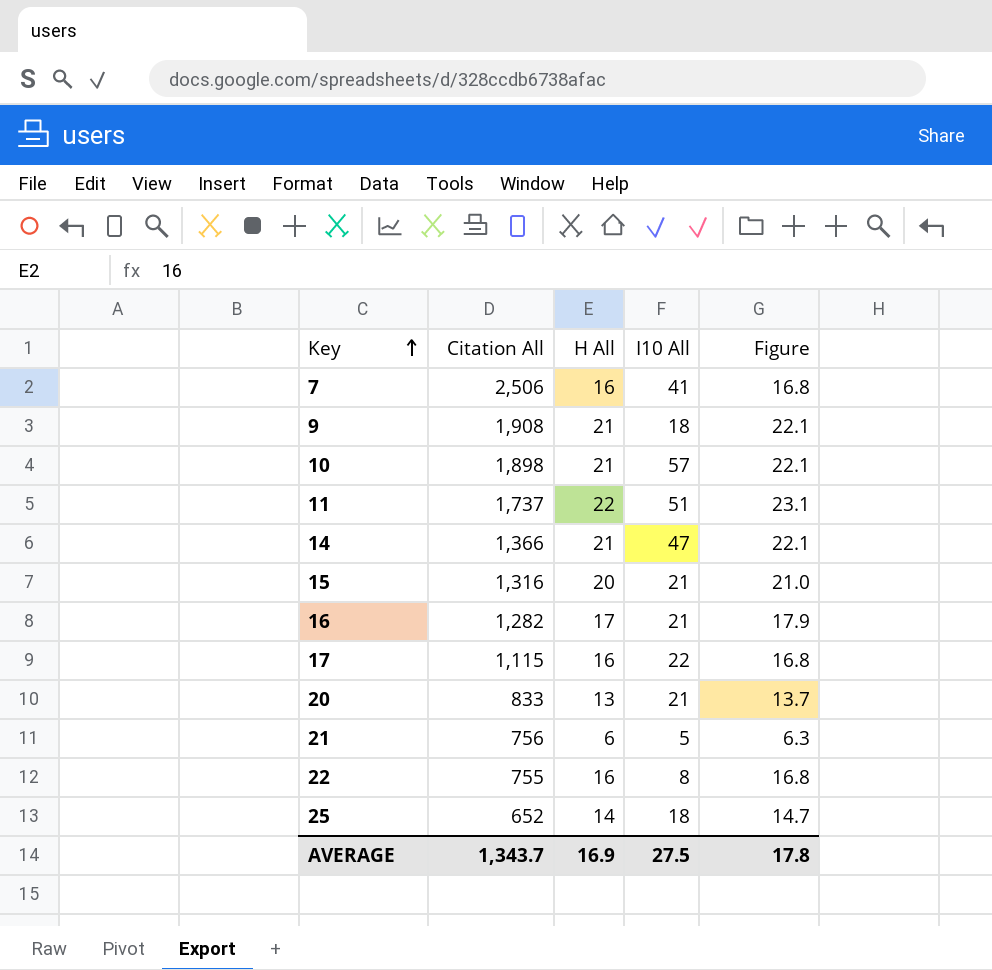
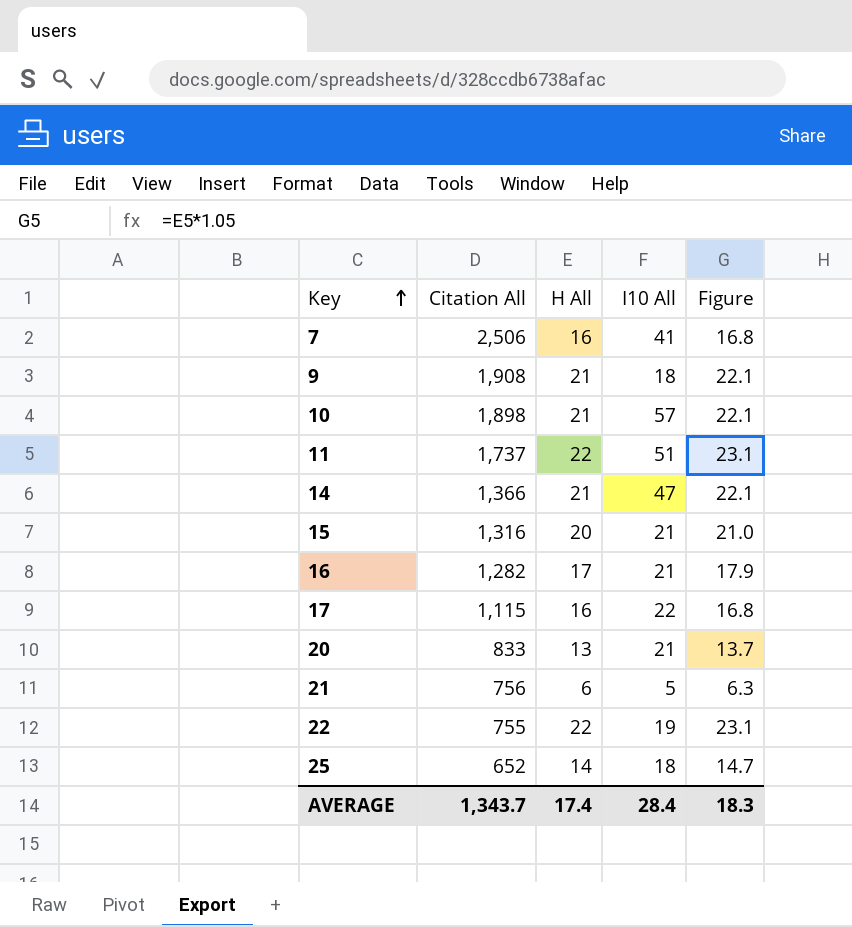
22 | H All: 16 -> 22
22 | I10 All: 8 -> 19
22 | Figure: 16.8 -> 23.1
AVERAGE | H All: 16.9 -> 17.4
AVERAGE | I10 All: 27.5 -> 28.4
AVERAGE | Figure: 17.8 -> 18.3

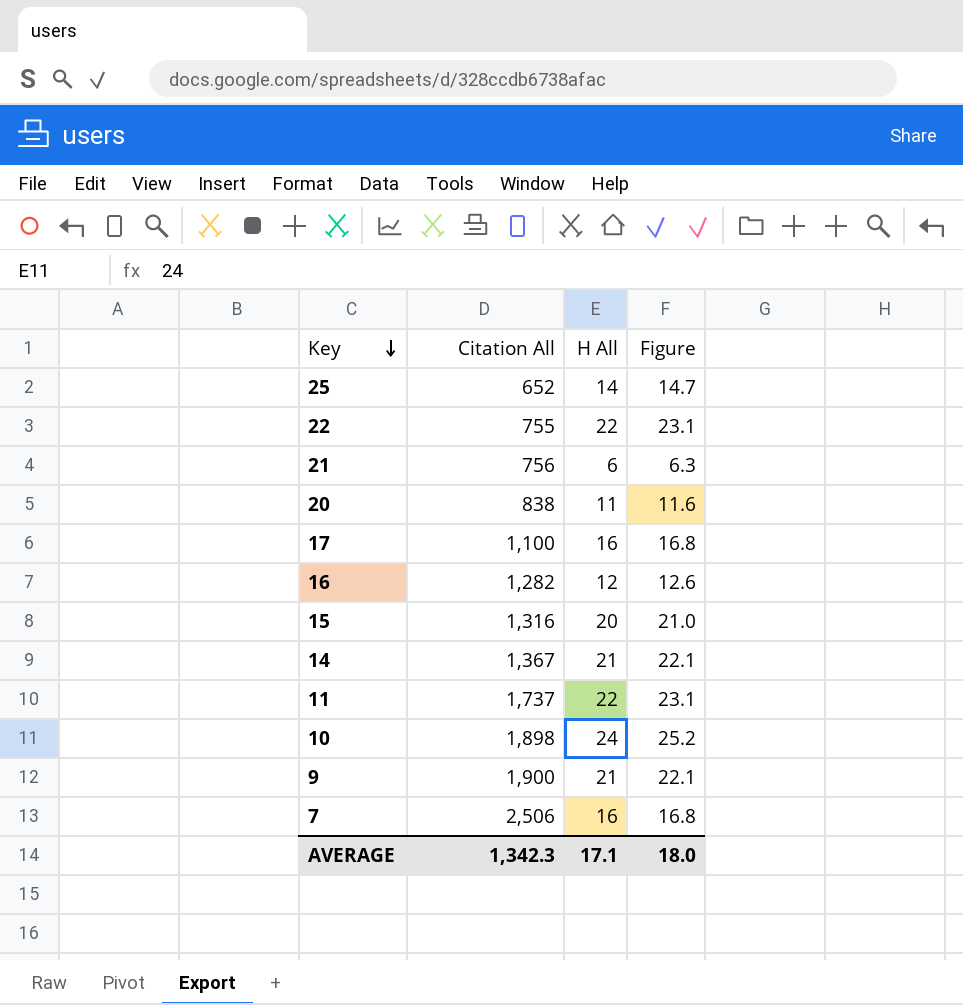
row order: Key ascending -> Key descending
column I10 All | position: 4 -> none
20 | Citation All: 833 -> 838
20 | H All: 13 -> 11
20 | Figure: 13.7 -> 11.6
17 | Citation All: 1,115 -> 1,100
16 | H All: 17 -> 12
16 | Figure: 17.9 -> 12.6
14 | Citation All: 1,366 -> 1,367
10 | H All: 21 -> 24
10 | Figure: 22.1 -> 25.2
9 | Citation All: 1,908 -> 1,900
AVERAGE | Citation All: 1,343.7 -> 1,342.3
AVERAGE | H All: 17.4 -> 17.1
AVERAGE | Figure: 18.3 -> 18.0

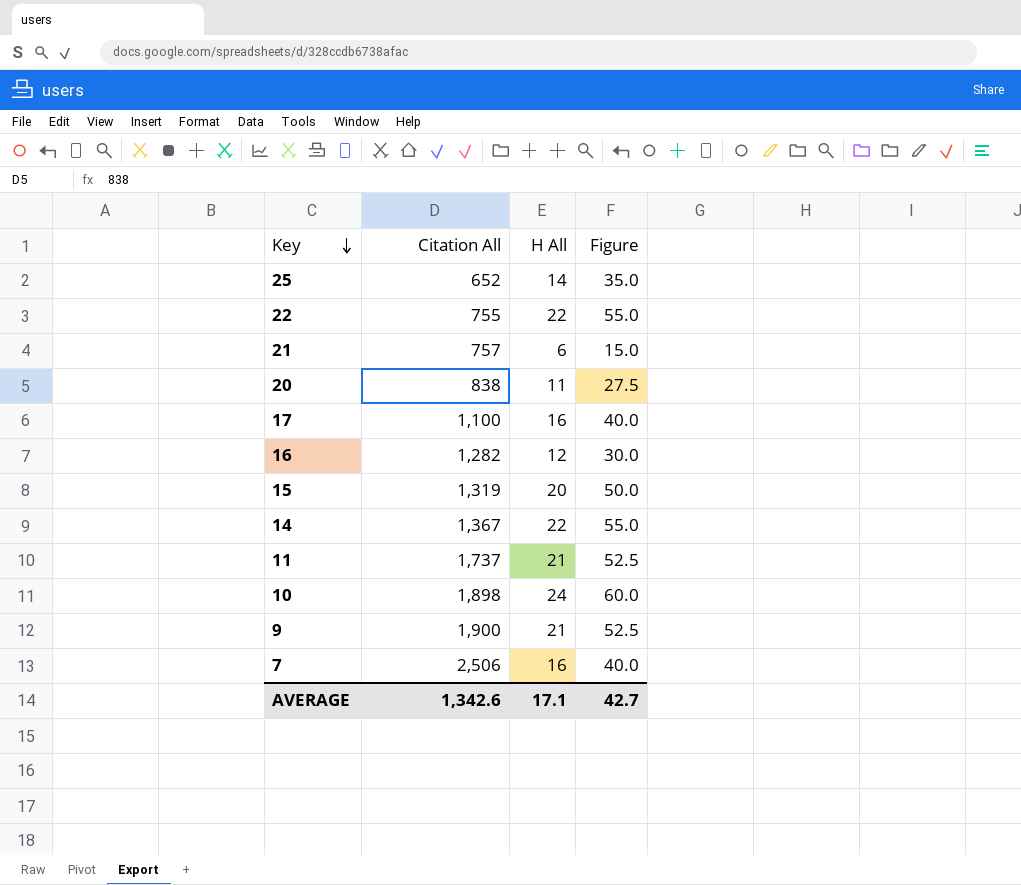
column Figure | formula: [H All] * 1.05 -> [H All] * 2.5
21 | Citation All: 756 -> 757
15 | Citation All: 1,316 -> 1,319
14 | H All: 21 -> 22
11 | H All: 22 -> 21
AVERAGE | Citation All: 1,342.3 -> 1,342.6
AVERAGE | Figure: 18.0 -> 42.7

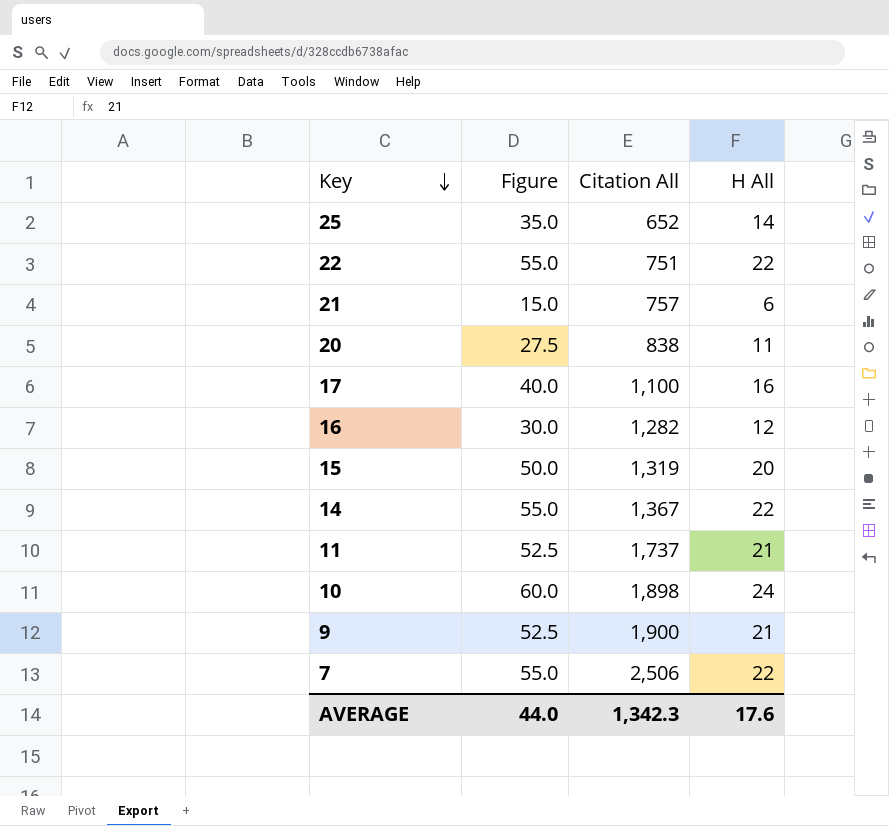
column Figure | position: 4 -> 2
22 | Citation All: 755 -> 751
7 | Figure: 40.0 -> 55.0
7 | H All: 16 -> 22
AVERAGE | Figure: 42.7 -> 44.0
AVERAGE | Citation All: 1,342.6 -> 1,342.3
AVERAGE | H All: 17.1 -> 17.6

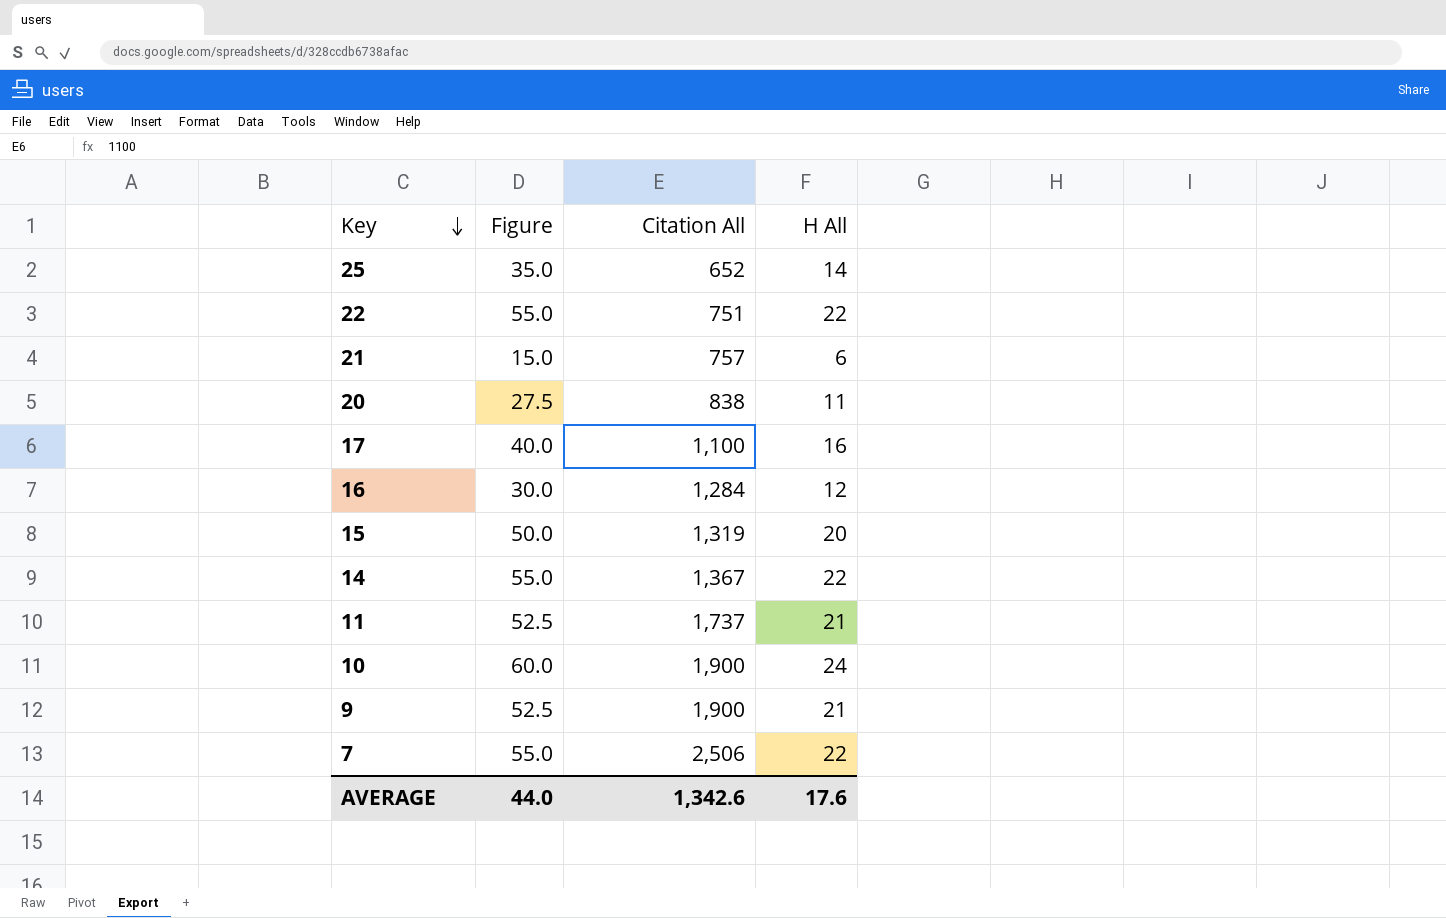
16 | Citation All: 1,282 -> 1,284
10 | Citation All: 1,898 -> 1,900
AVERAGE | Citation All: 1,342.3 -> 1,342.6

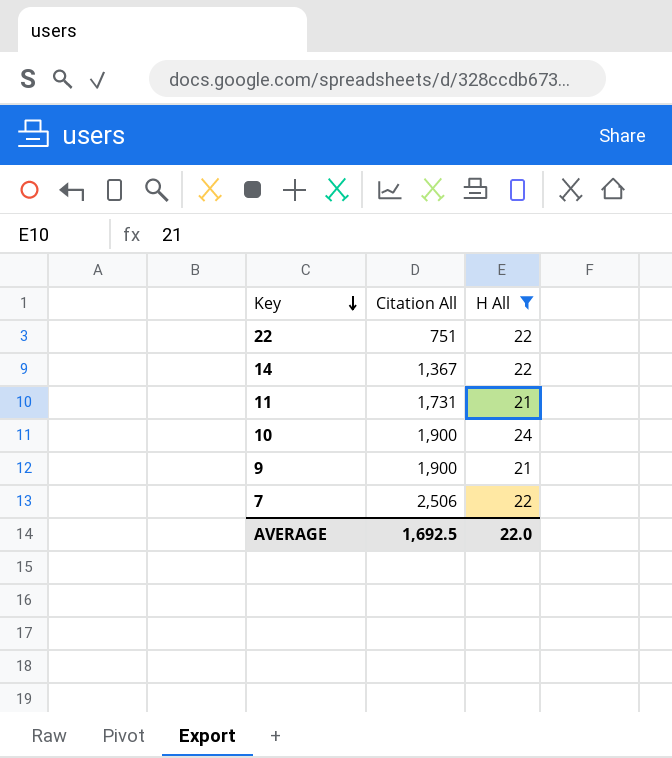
filter: none -> H All >= 21
column Figure | formula: [H All] * 2.5 -> none
11 | Citation All: 1,737 -> 1,731
AVERAGE | Citation All: 1,342.6 -> 1,692.5
AVERAGE | H All: 17.6 -> 22.0

